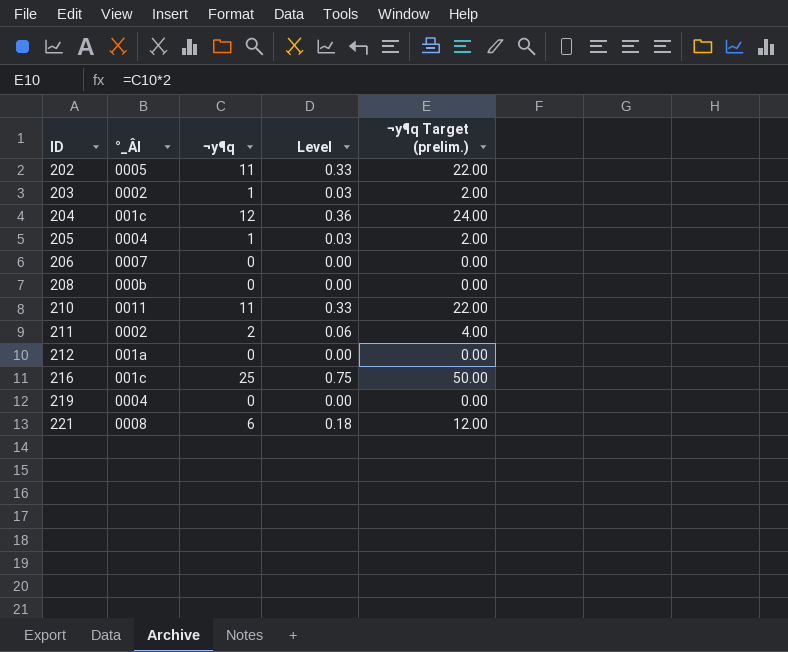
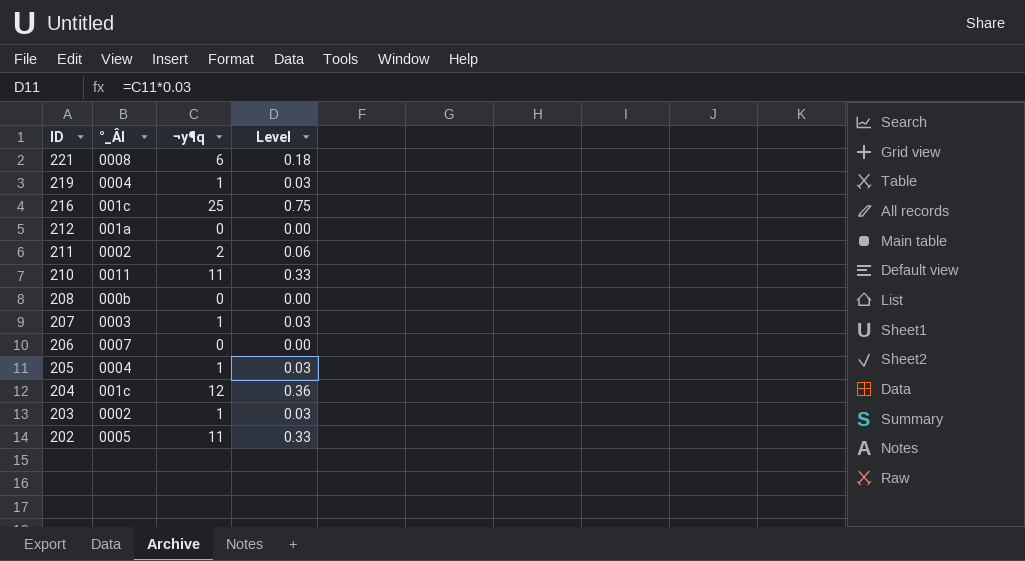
row order: ID ascending -> ID descending
column ¬y¶q Target (prelim.) | formula: [¬y¶q] * 2 -> none
219 | ¬y¶q: 0 -> 1
219 | Level: 0.00 -> 0.03
row 207: none -> 0003 | 1 | 0.03

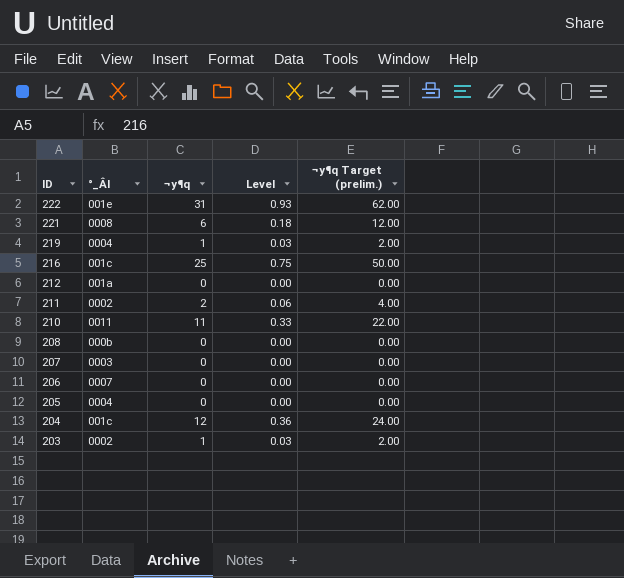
column ¬y¶q Target (prelim.) | formula: none -> [¬y¶q] * 2
row 202: 0005 | 11 | 0.33 -> none
row 222: none -> 001e | 31 | 0.93 | 62.00
207 | ¬y¶q: 1 -> 0
207 | Level: 0.03 -> 0.00
205 | ¬y¶q: 1 -> 0
205 | Level: 0.03 -> 0.00

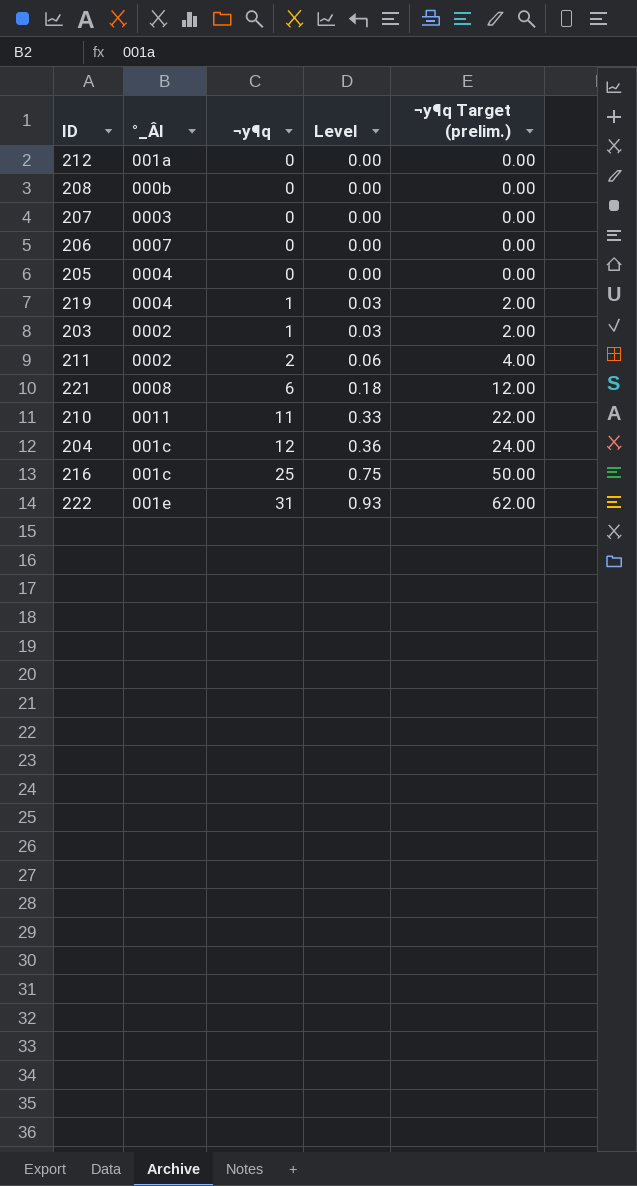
row order: ID descending -> ¬y¶q ascending

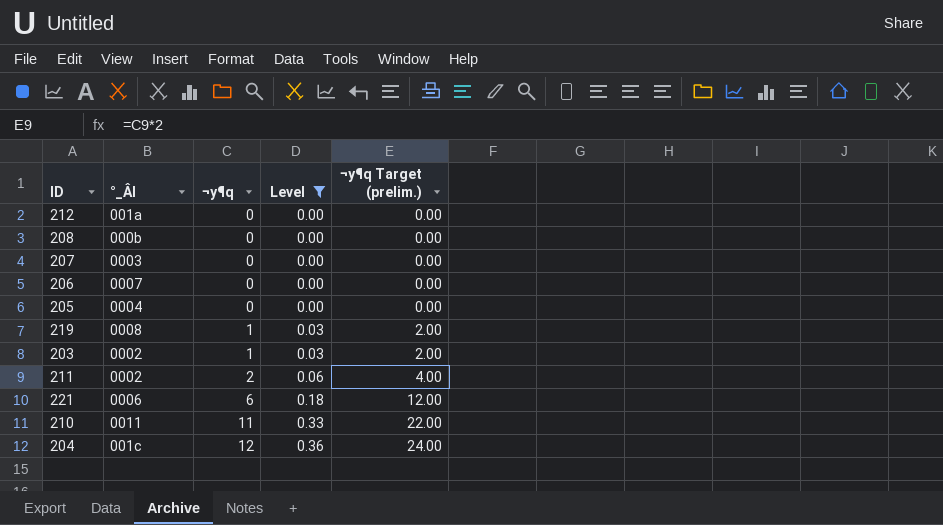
filter: none -> Level <= 0.36
219 | °_ÂI: 0004 -> 0008
221 | °_ÂI: 0008 -> 0006

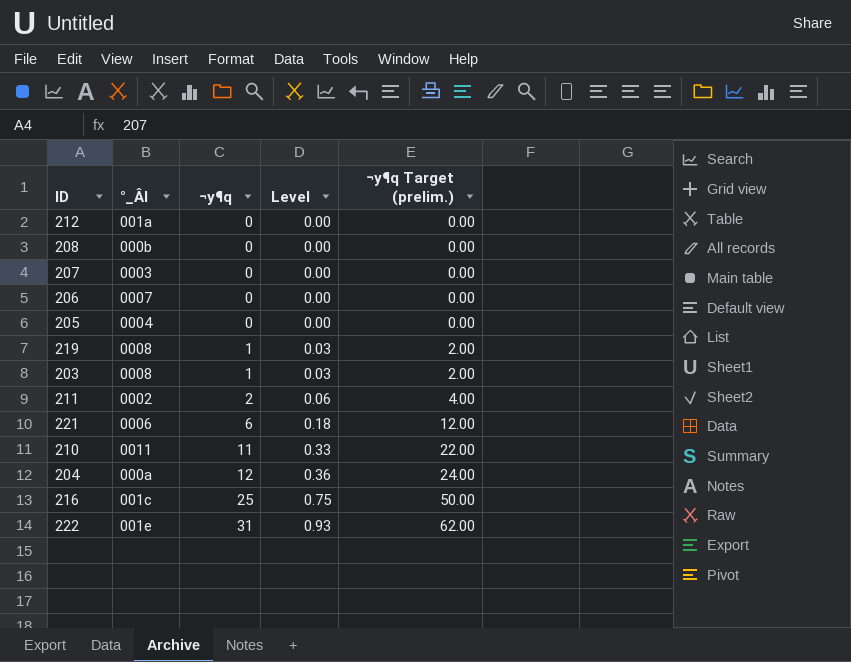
filter: Level <= 0.36 -> none
203 | °_ÂI: 0002 -> 0008
204 | °_ÂI: 001c -> 000a

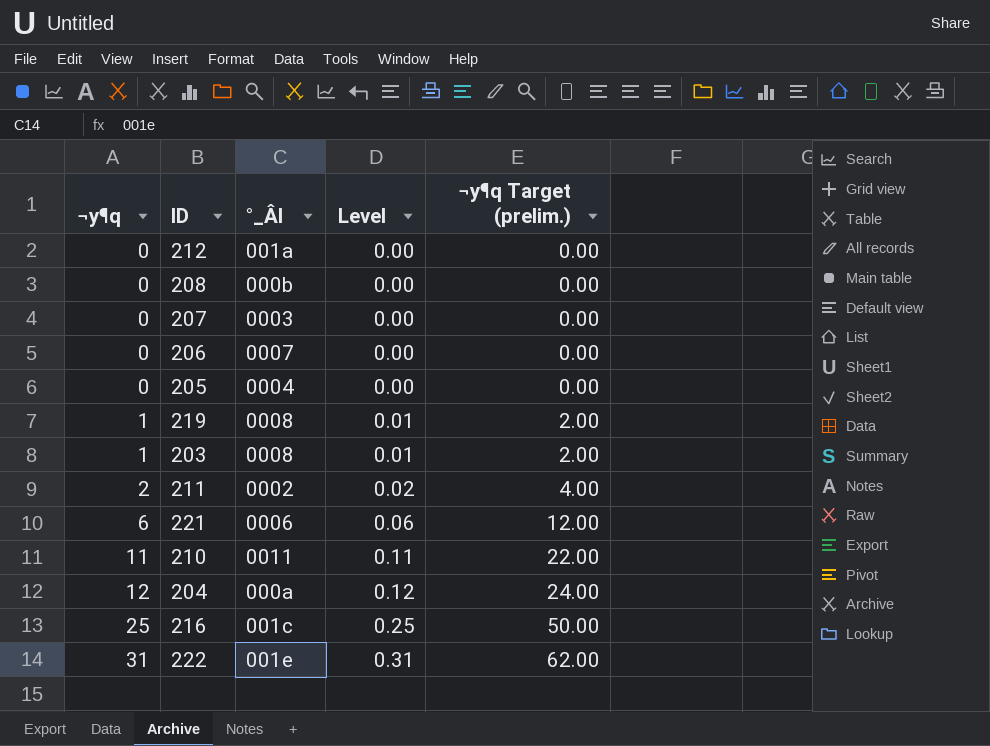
column ¬y¶q | position: 3 -> 1
column Level | formula: [¬y¶q] * 0.03 -> [¬y¶q] * 0.01

